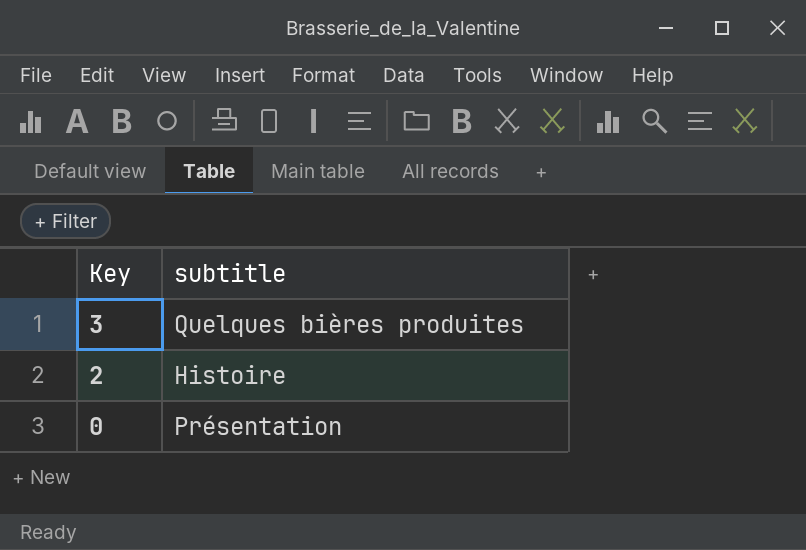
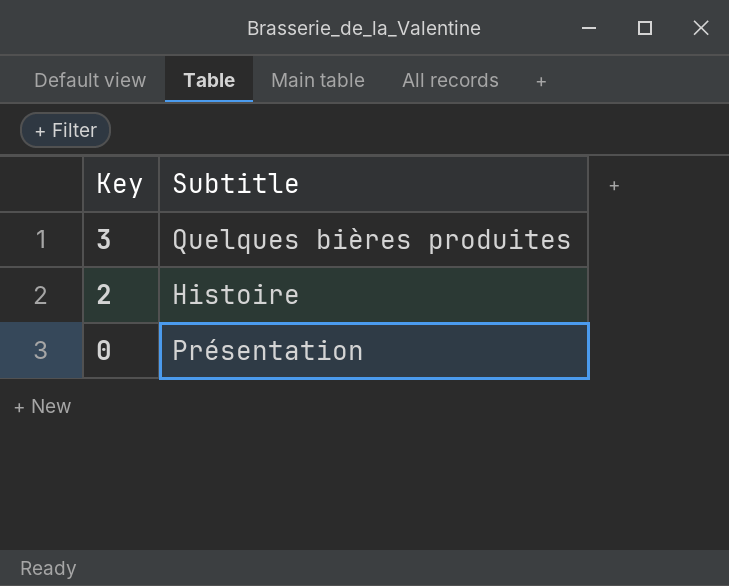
column name: subtitle -> Subtitle

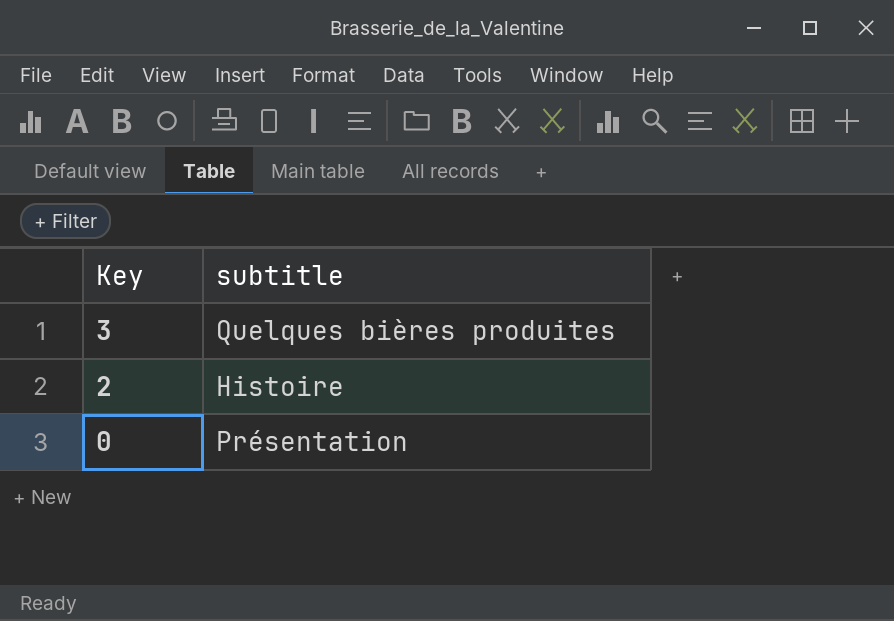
column name: Subtitle -> subtitle

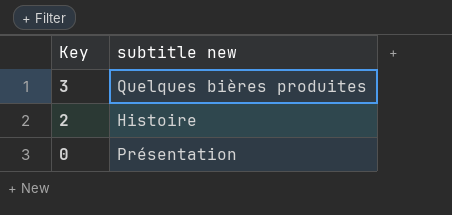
column name: subtitle -> subtitle new

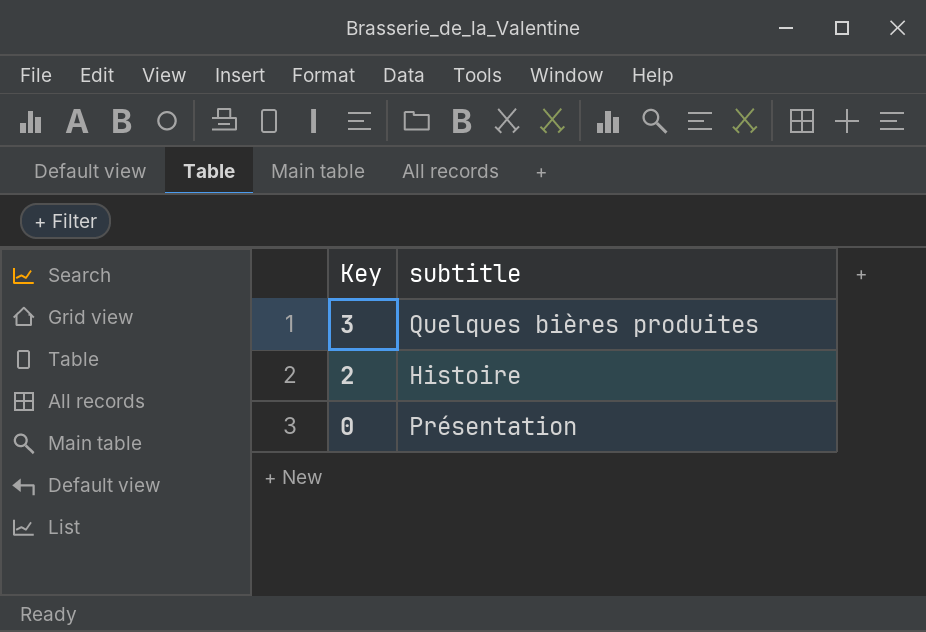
column name: subtitle new -> subtitle

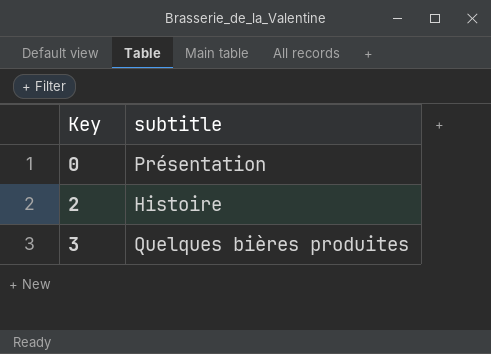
row order: Key descending -> Key ascending

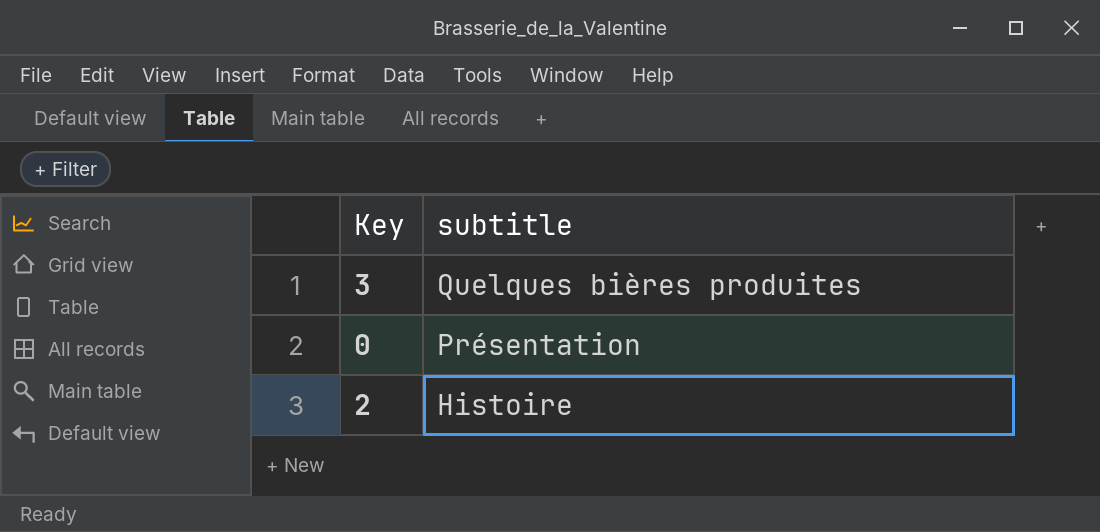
row order: Key ascending -> subtitle descending

